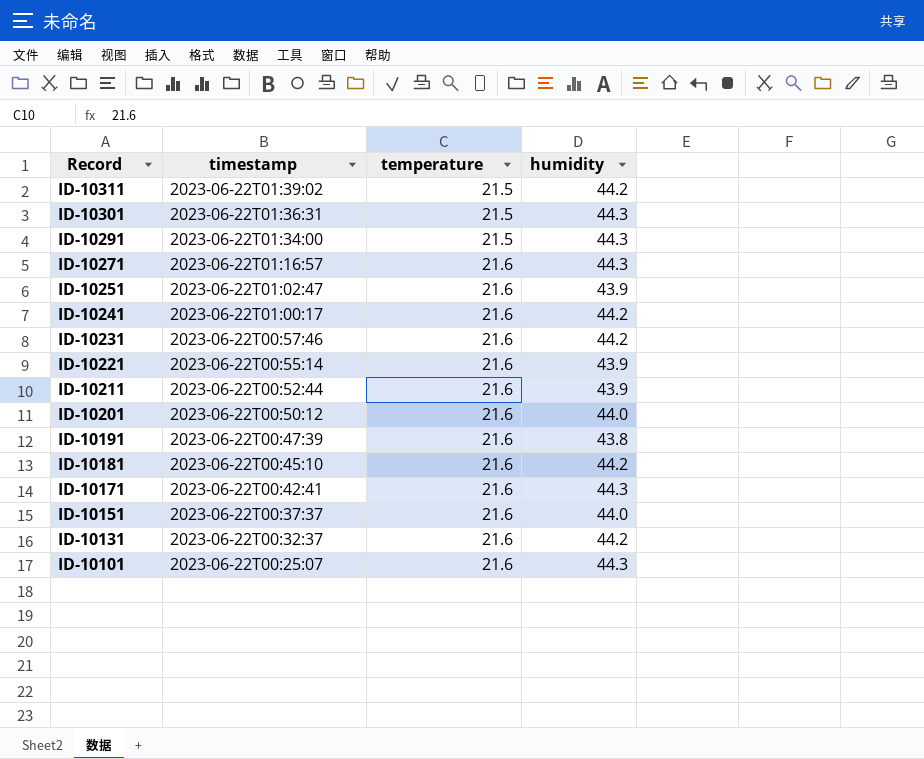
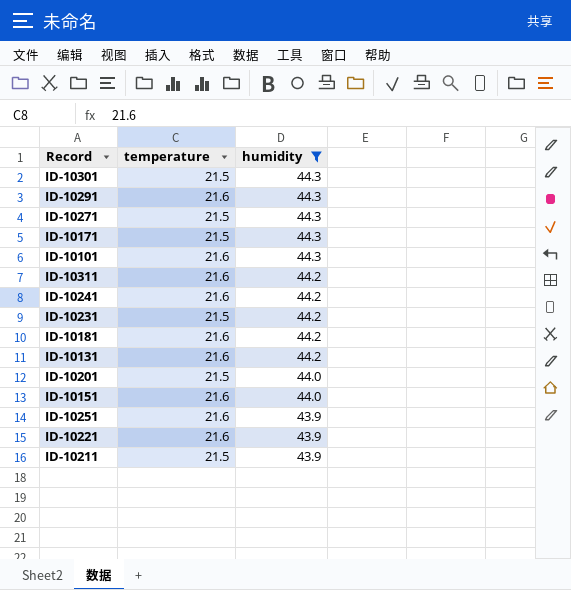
filter: none -> humidity != 43.8
row order: Record descending -> humidity descending
column timestamp | position: 2 -> none
ID-10291 | temperature: 21.5 -> 21.6
ID-10271 | temperature: 21.6 -> 21.5
ID-10171 | temperature: 21.6 -> 21.5
ID-10311 | temperature: 21.5 -> 21.6
ID-10231 | temperature: 21.6 -> 21.5
ID-10201 | temperature: 21.6 -> 21.5
ID-10211 | temperature: 21.6 -> 21.5

